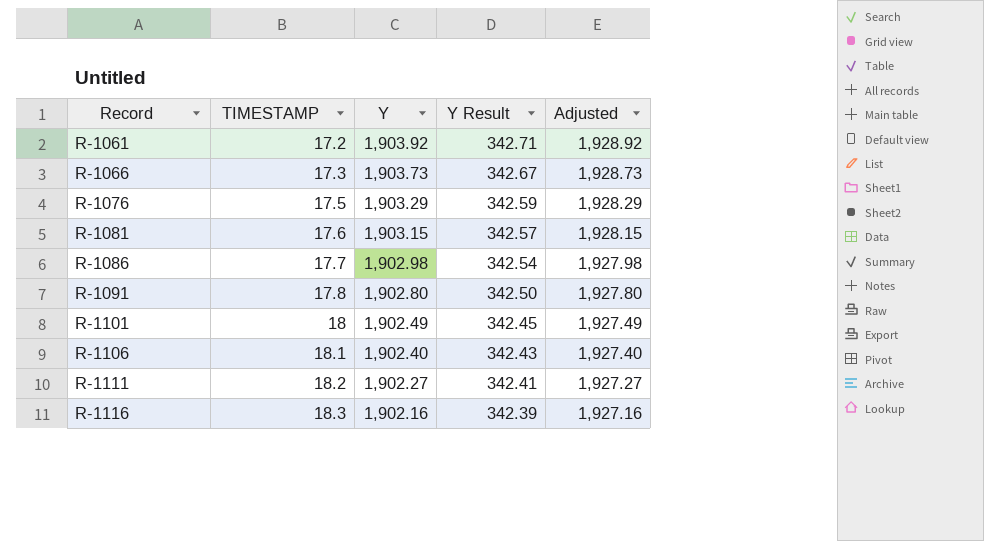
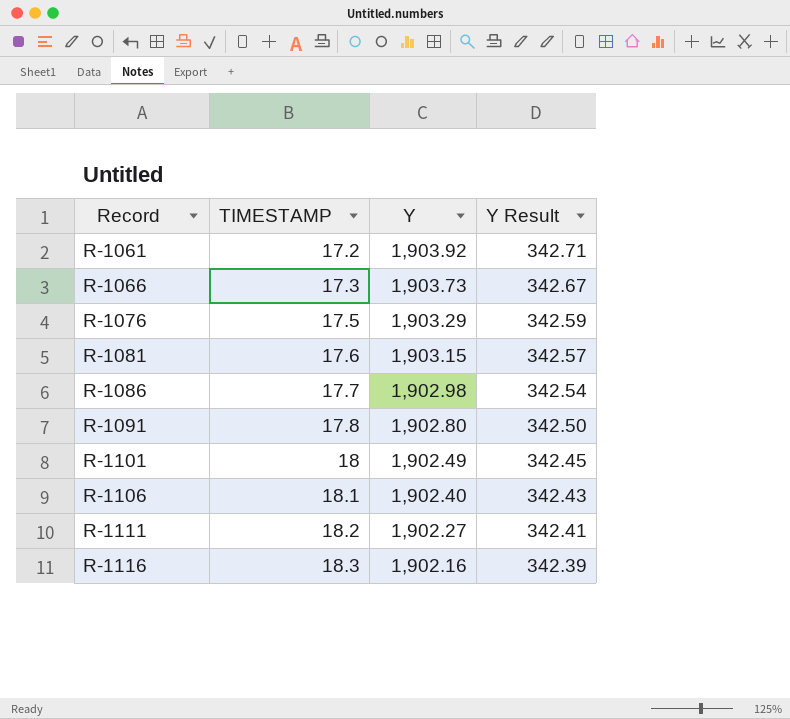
column Adjusted | formula: [Y] + 25 -> none

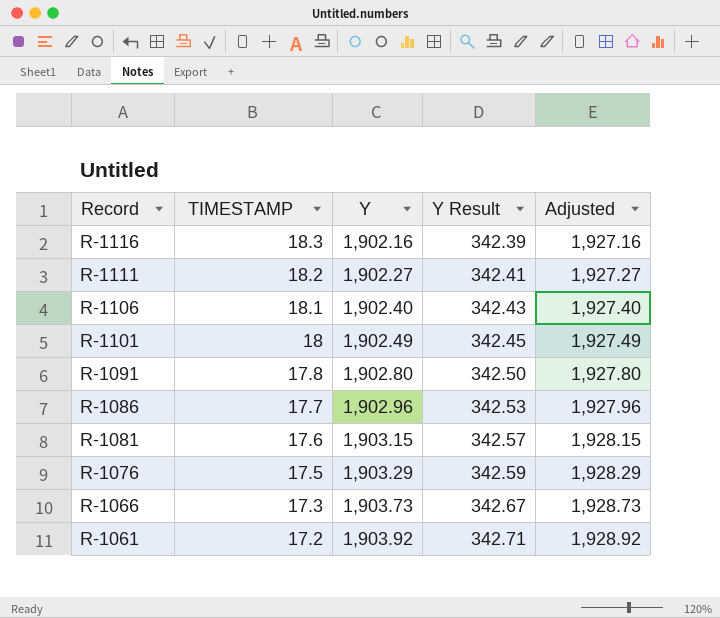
row order: Record ascending -> Record descending
column Adjusted | formula: none -> [Y] + 25
R-1086 | Y: 1,902.98 -> 1,902.96
R-1086 | Y Result: 342.54 -> 342.53

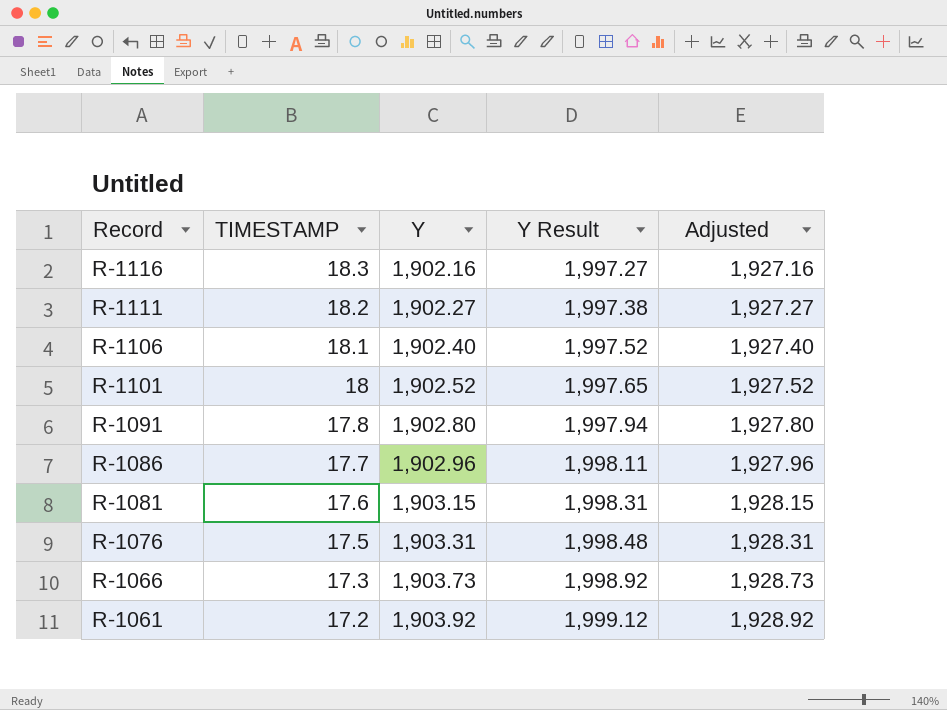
column Y Result | formula: [Y] * 0.18 -> [Y] * 1.05
R-1101 | Y: 1,902.49 -> 1,902.52
R-1101 | Adjusted: 1,927.49 -> 1,927.52
R-1076 | Y: 1,903.29 -> 1,903.31
R-1076 | Adjusted: 1,928.29 -> 1,928.31

